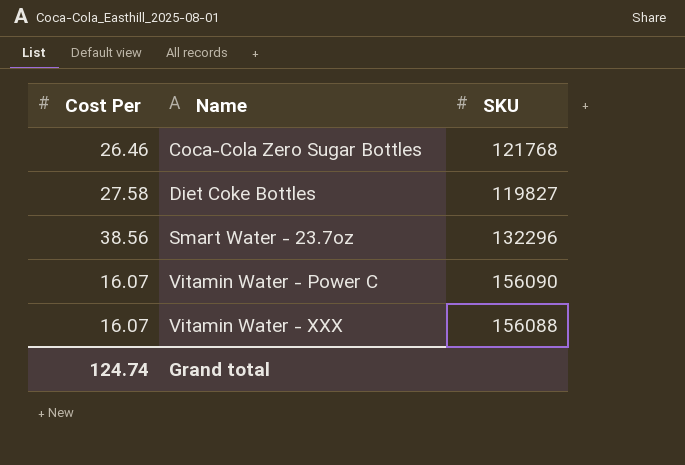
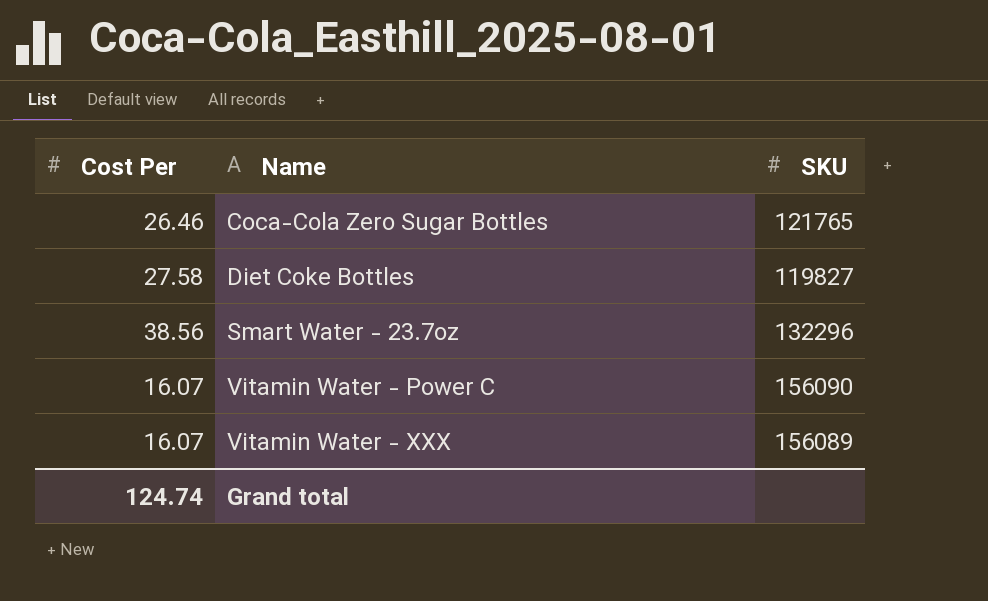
Coca-Cola Zero Sugar Bottles | SKU: 121768 -> 121765
Vitamin Water - XXX | SKU: 156088 -> 156089

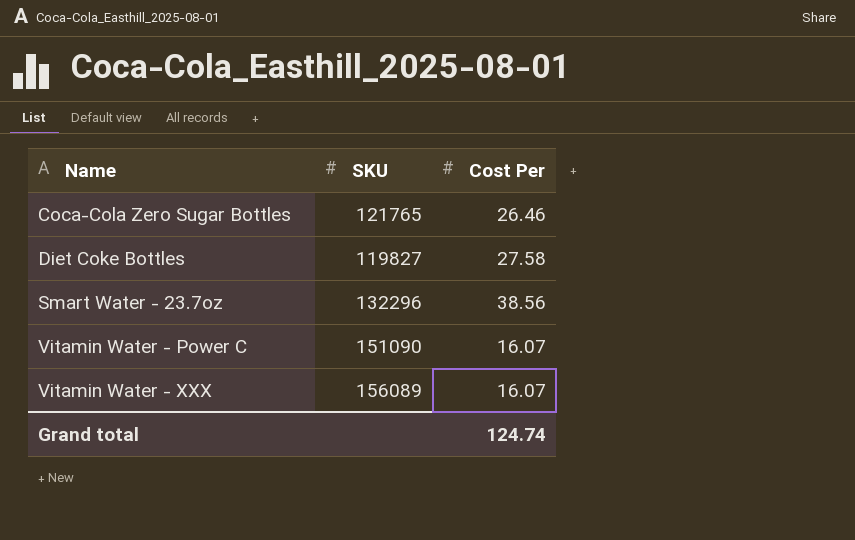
column Cost Per | position: 1 -> 3
Vitamin Water - Power C | SKU: 156090 -> 151090

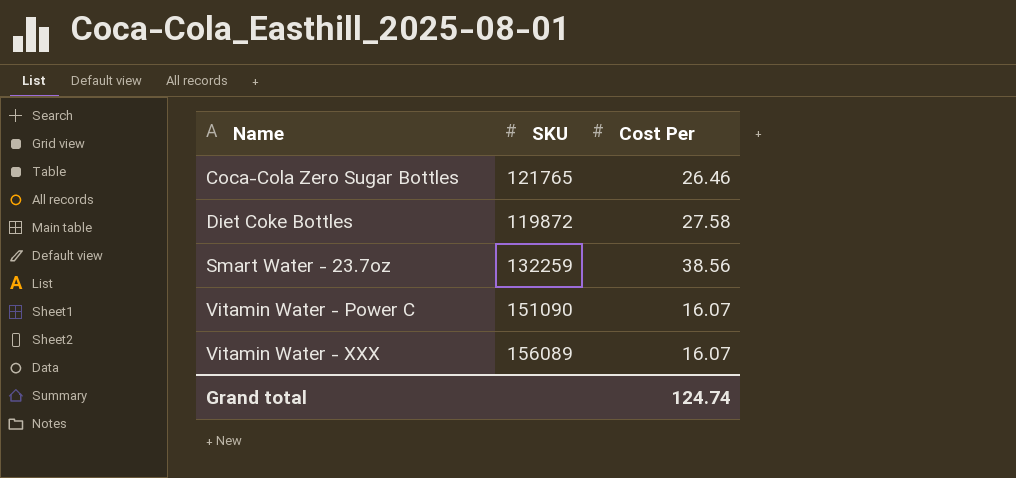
Diet Coke Bottles | SKU: 119827 -> 119872
Smart Water - 23.7oz | SKU: 132296 -> 132259

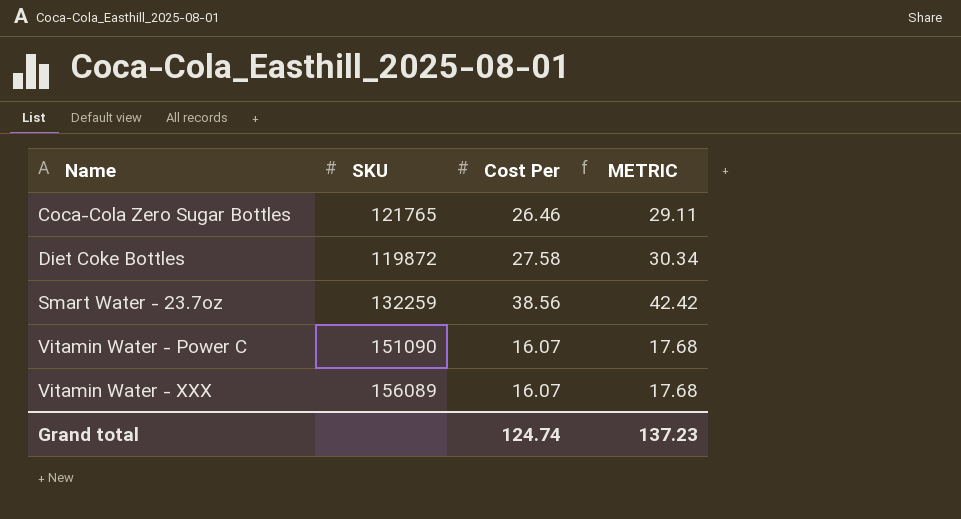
column METRIC | formula: none -> [Cost Per] * 1.1

